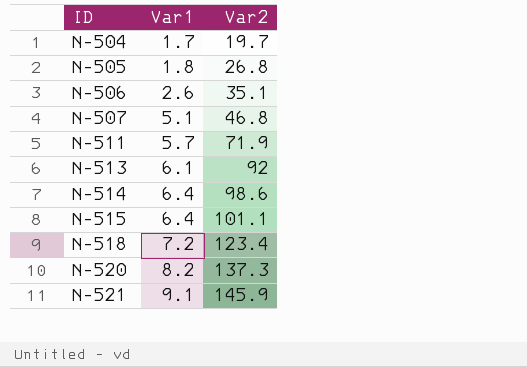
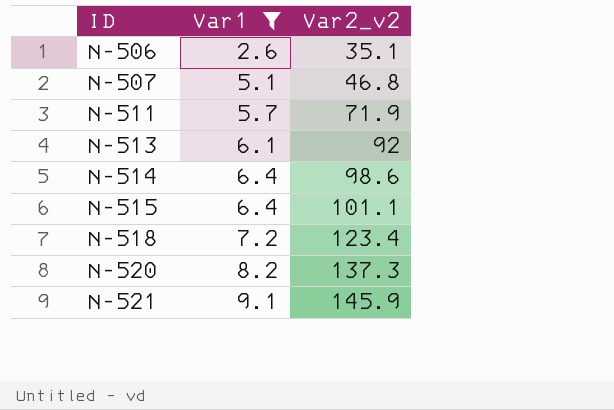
filter: none -> Var1 >= 2.6
column name: Var2 -> Var2_v2

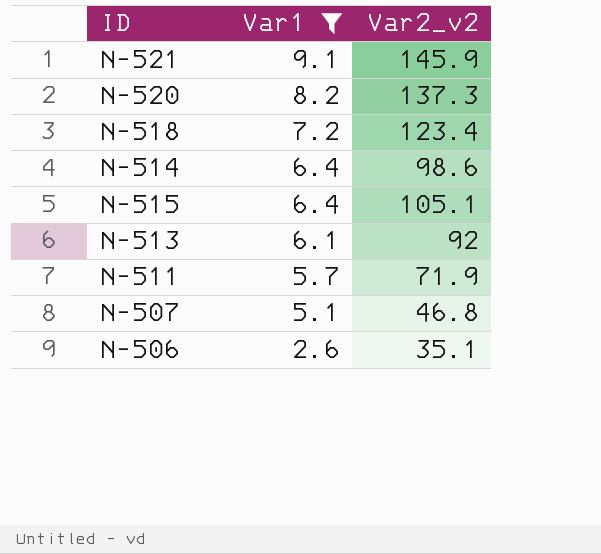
row order: ID ascending -> Var1 descending
N-515 | Var2_v2: 101.1 -> 105.1

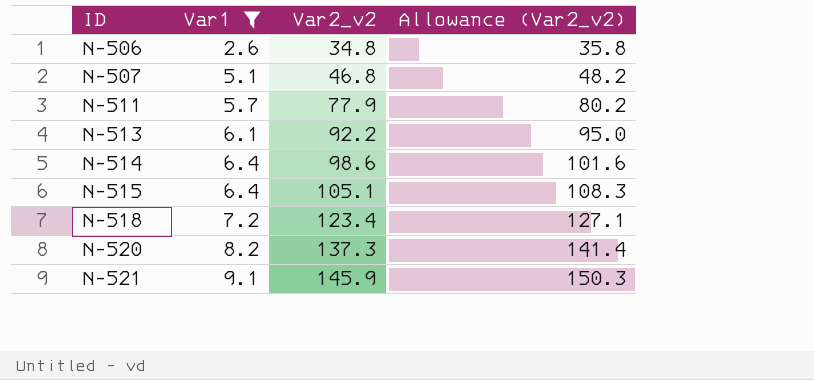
row order: Var1 descending -> ID ascending
column Allowance (Var2_v2) | formula: none -> [Var2_v2] * 1.03
N-506 | Var2_v2: 35.1 -> 34.8
N-511 | Var2_v2: 71.9 -> 77.9
N-513 | Var2_v2: 92 -> 92.2

